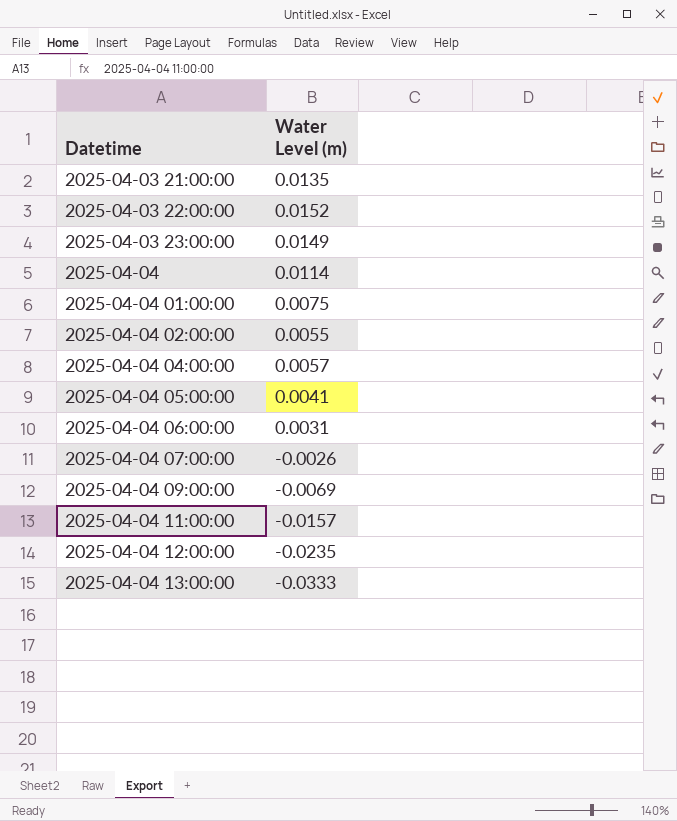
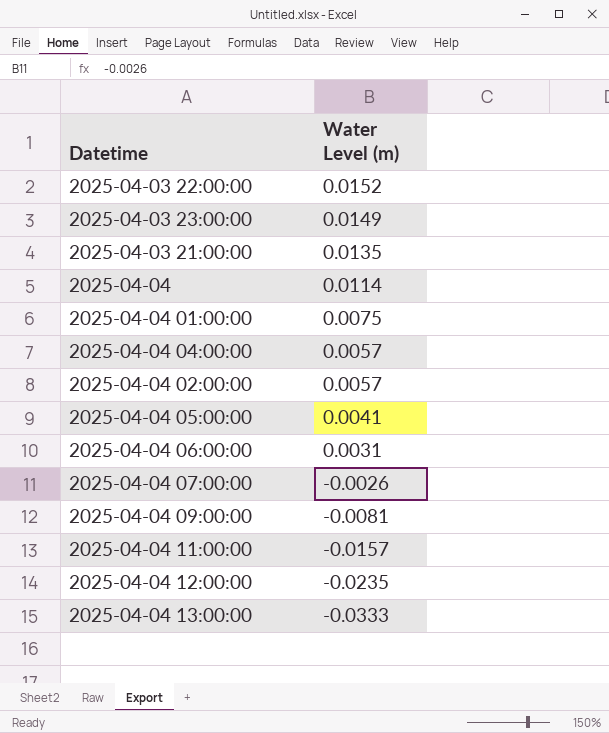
row order: Datetime ascending -> Water Level (m) descending
2025-04-04 02:00:00 | Water Level (m): 0.0055 -> 0.0057
2025-04-04 09:00:00 | Water Level (m): -0.0069 -> -0.0081

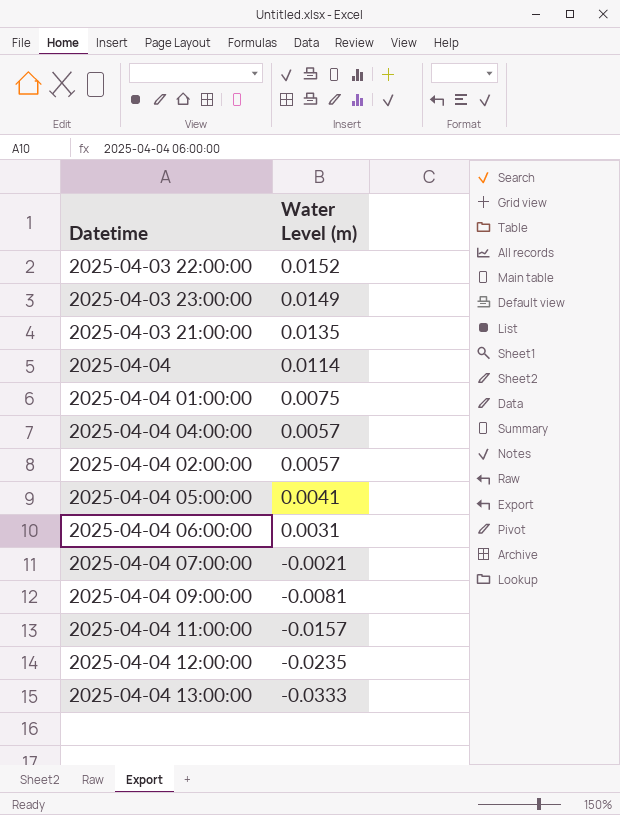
2025-04-04 07:00:00 | Water Level (m): -0.0026 -> -0.0021

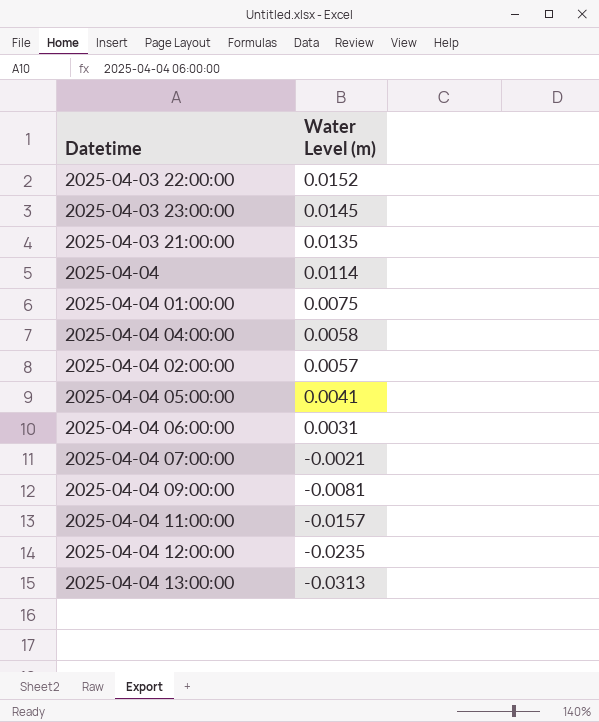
2025-04-03 23:00:00 | Water Level (m): 0.0149 -> 0.0145
2025-04-04 04:00:00 | Water Level (m): 0.0057 -> 0.0058
2025-04-04 13:00:00 | Water Level (m): -0.0333 -> -0.0313

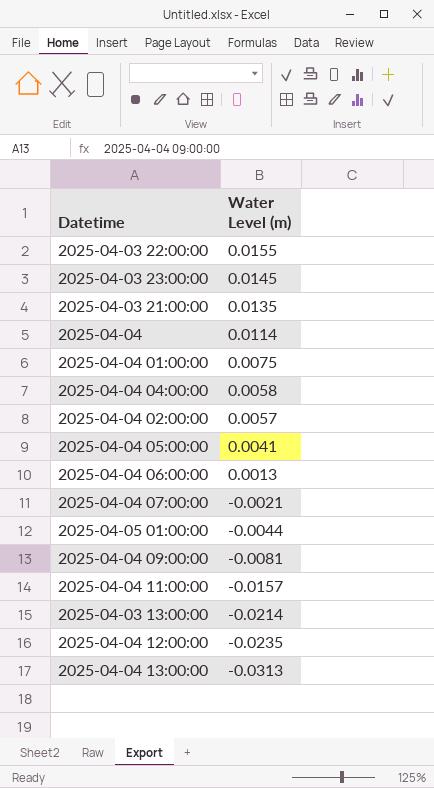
2025-04-03 22:00:00 | Water Level (m): 0.0152 -> 0.0155
2025-04-04 06:00:00 | Water Level (m): 0.0031 -> 0.0013
row 2025-04-05 01:00:00: none -> -0.0044
row 2025-04-03 13:00:00: none -> -0.0214

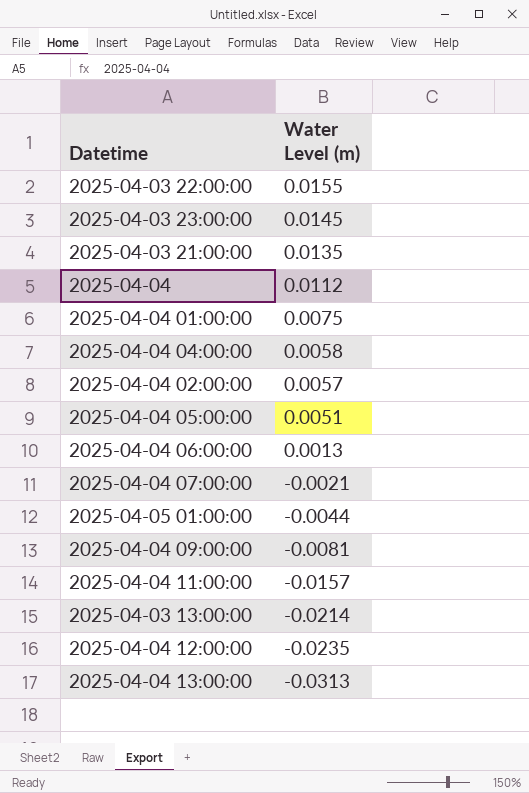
2025-04-04 | Water Level (m): 0.0114 -> 0.0112
2025-04-04 05:00:00 | Water Level (m): 0.0041 -> 0.0051

